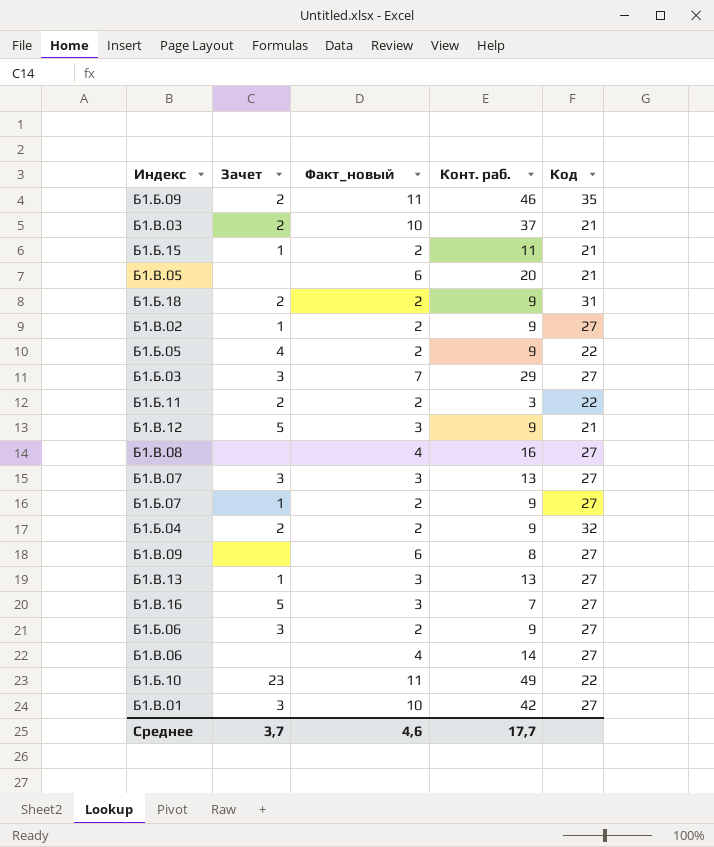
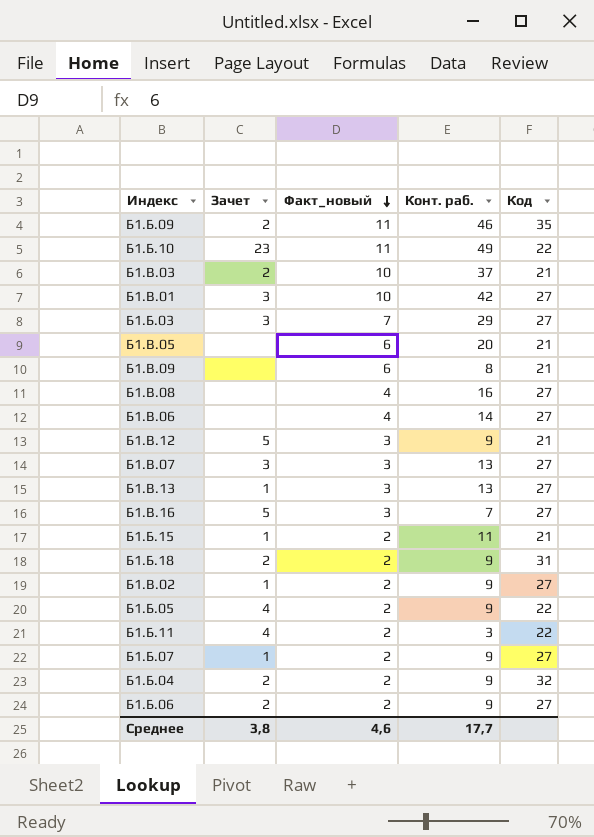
row order: none -> Факт_новый descending
Б1.В.09 | Код: 27 -> 21
Б1.Б.11 | Зачет: 2 -> 4
Б1.Б.06 | Зачет: 3 -> 2
Среднее | Зачет: 3,7 -> 3,8

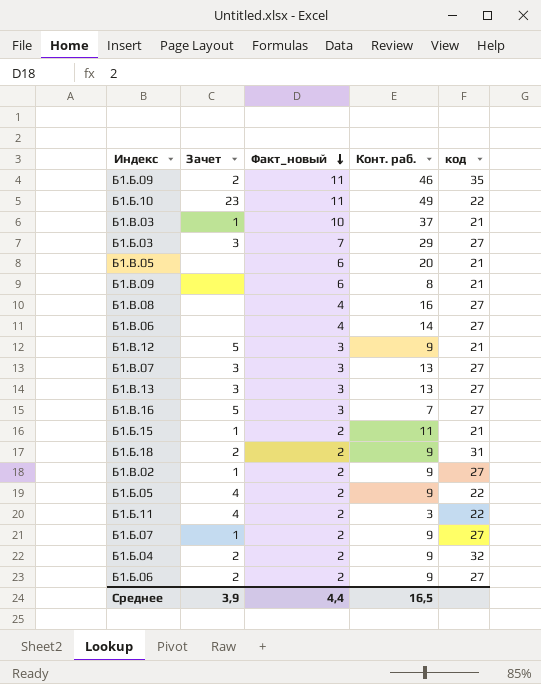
column name: Код -> код
row Б1.В.01: 3 | 10 | 42 | 27 -> none
Б1.В.03 | Зачет: 2 -> 1
Б1.В.13 | Зачет: 1 -> 3
Среднее | Зачет: 3,8 -> 3,9
Среднее | Факт_новый: 4,6 -> 4,4
Среднее | Конт. раб.: 17,7 -> 16,5

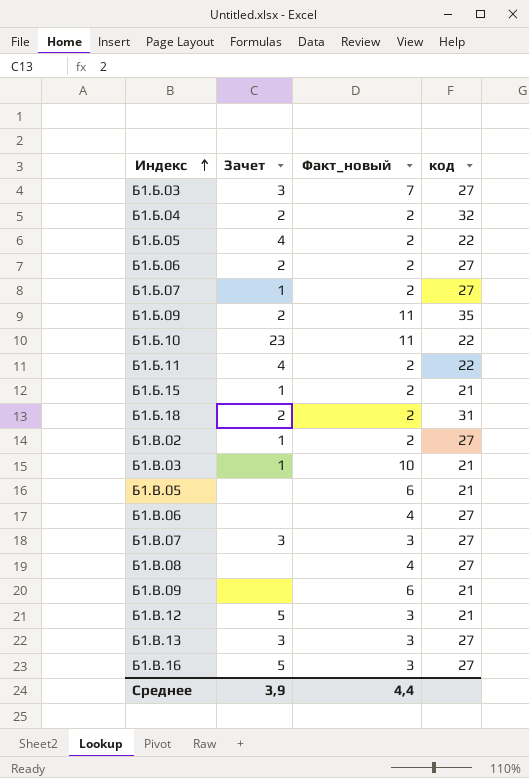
row order: Факт_новый descending -> Индекс ascending
column Конт. раб. | position: 4 -> none

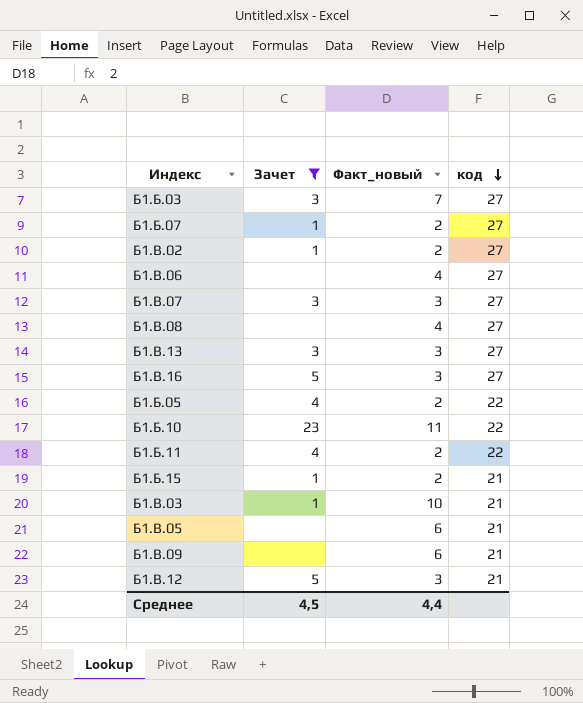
filter: none -> Зачет != 2
row order: Индекс ascending -> код descending
Среднее | Зачет: 3,9 -> 4,5

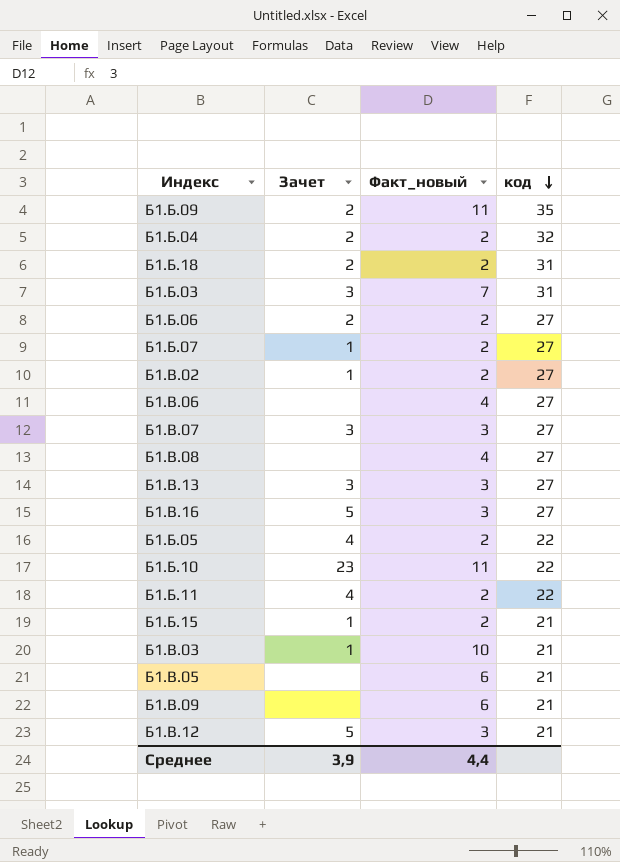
filter: Зачет != 2 -> none
Б1.Б.03 | код: 27 -> 31
Среднее | Зачет: 4,5 -> 3,9

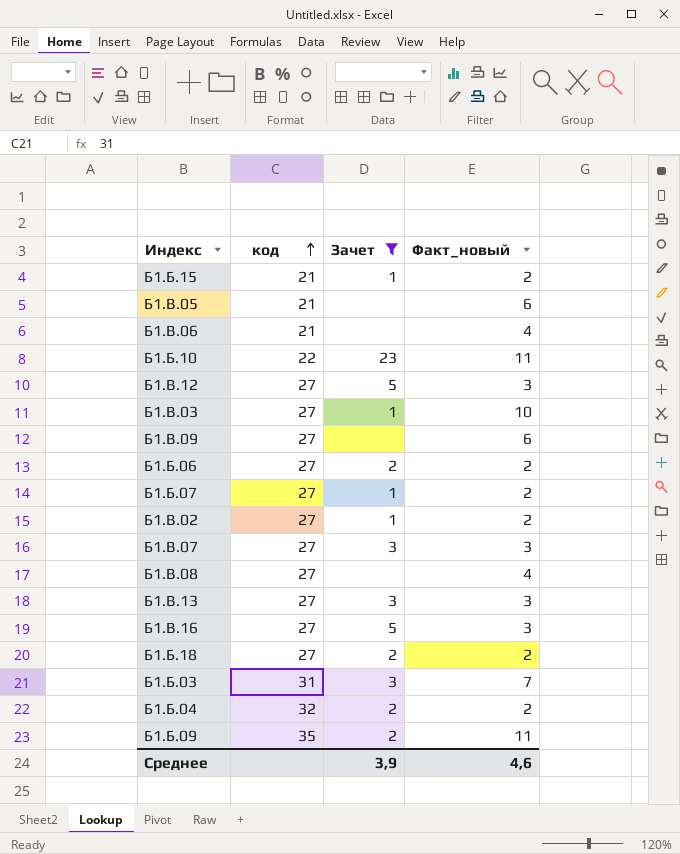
filter: none -> Зачет != 4
row order: код descending -> код ascending
column код | position: 4 -> 2
Б1.В.06 | код: 27 -> 21
Б1.В.12 | код: 21 -> 27
Б1.В.03 | код: 21 -> 27
Б1.В.09 | код: 21 -> 27
Б1.Б.18 | код: 31 -> 27
Среднее | Факт_новый: 4,4 -> 4,6

